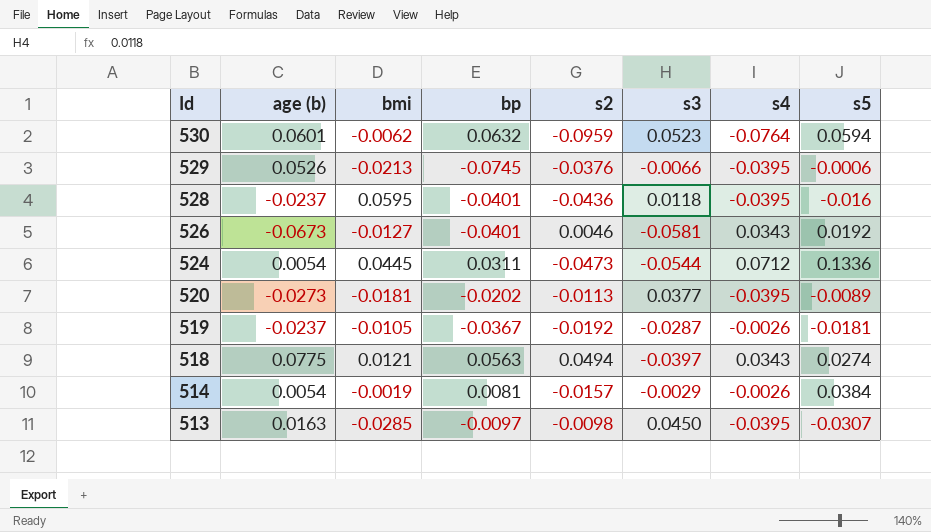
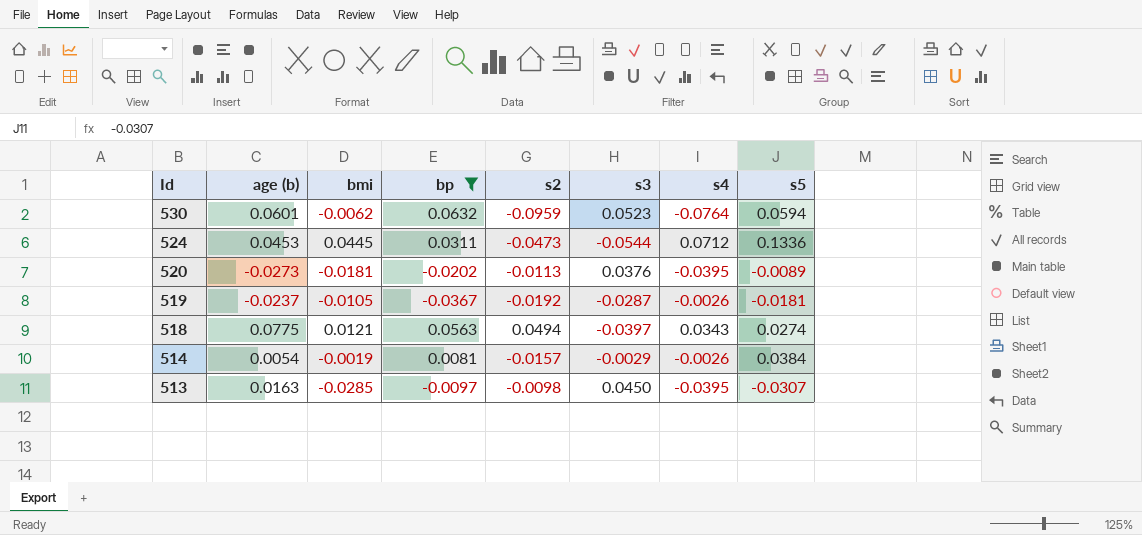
filter: none -> bp >= -0.0367
524 | age (b): 0.0054 -> 0.0453
520 | s3: 0.0377 -> 0.0376

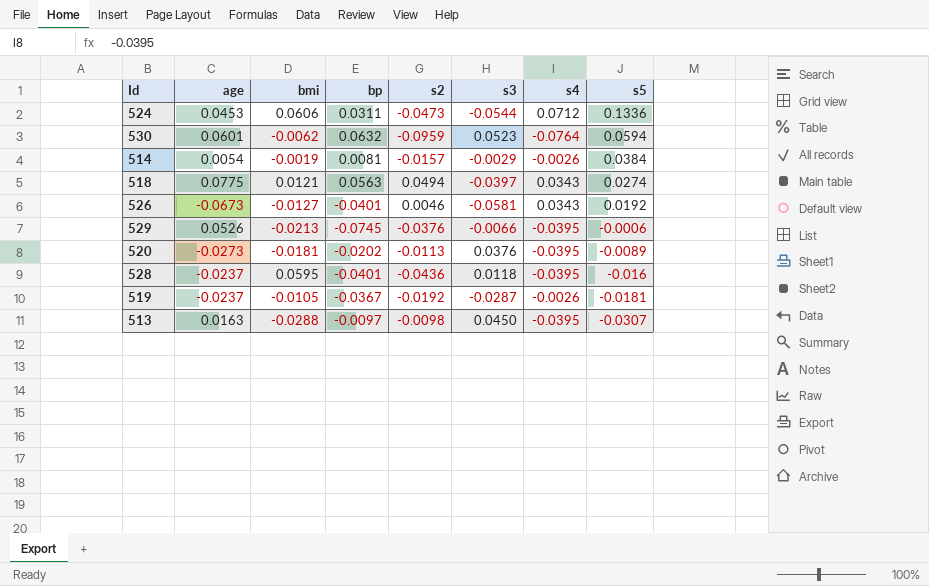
filter: bp >= -0.0367 -> none
row order: Id descending -> s5 descending
column name: age (b) -> age
524 | bmi: 0.0445 -> 0.0606
513 | bmi: -0.0285 -> -0.0288

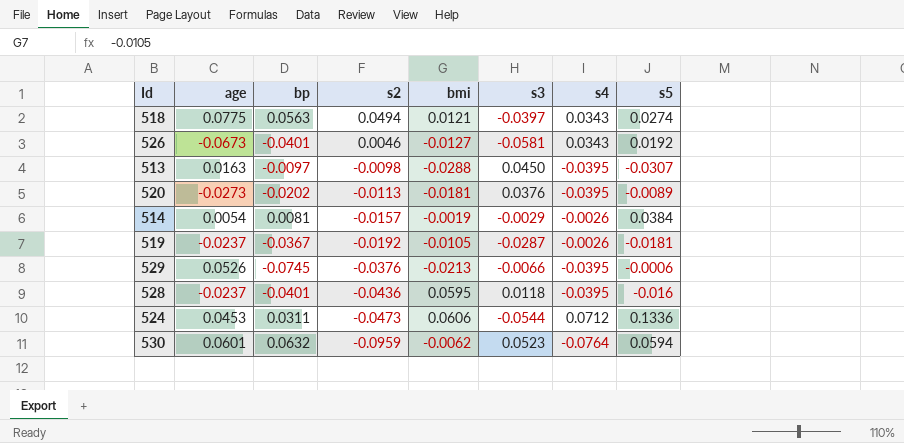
row order: s5 descending -> s2 descending
column bmi | position: 3 -> 5

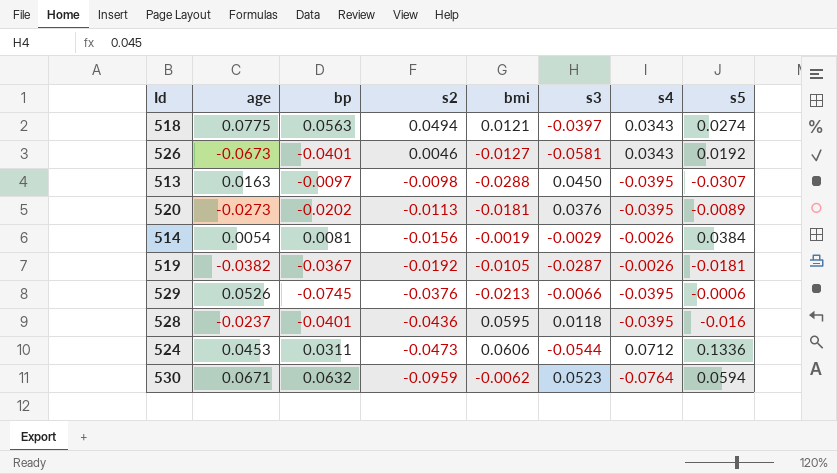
514 | s2: -0.0157 -> -0.0156
519 | age: -0.0237 -> -0.0382
530 | age: 0.0601 -> 0.0671

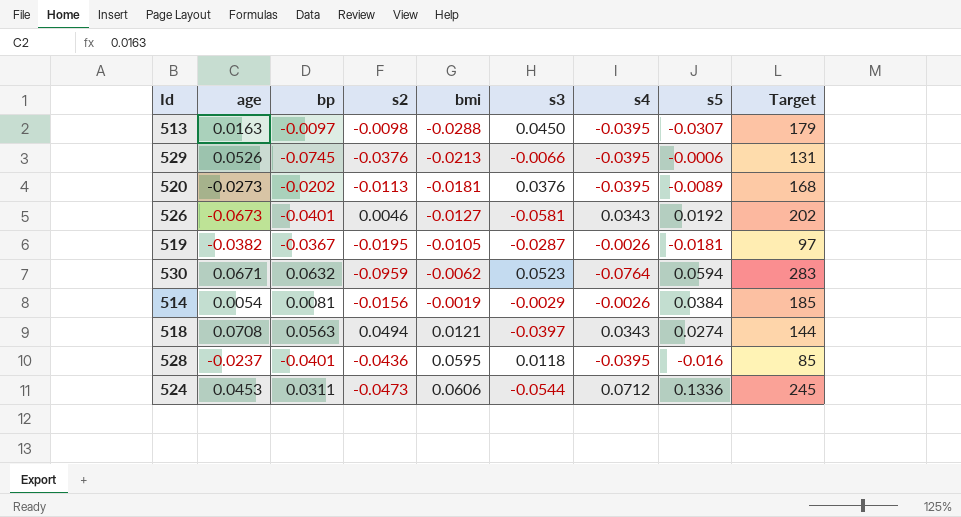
row order: s2 descending -> bmi ascending
column Target | position: none -> 9
519 | s2: -0.0192 -> -0.0195
518 | age: 0.0775 -> 0.0708

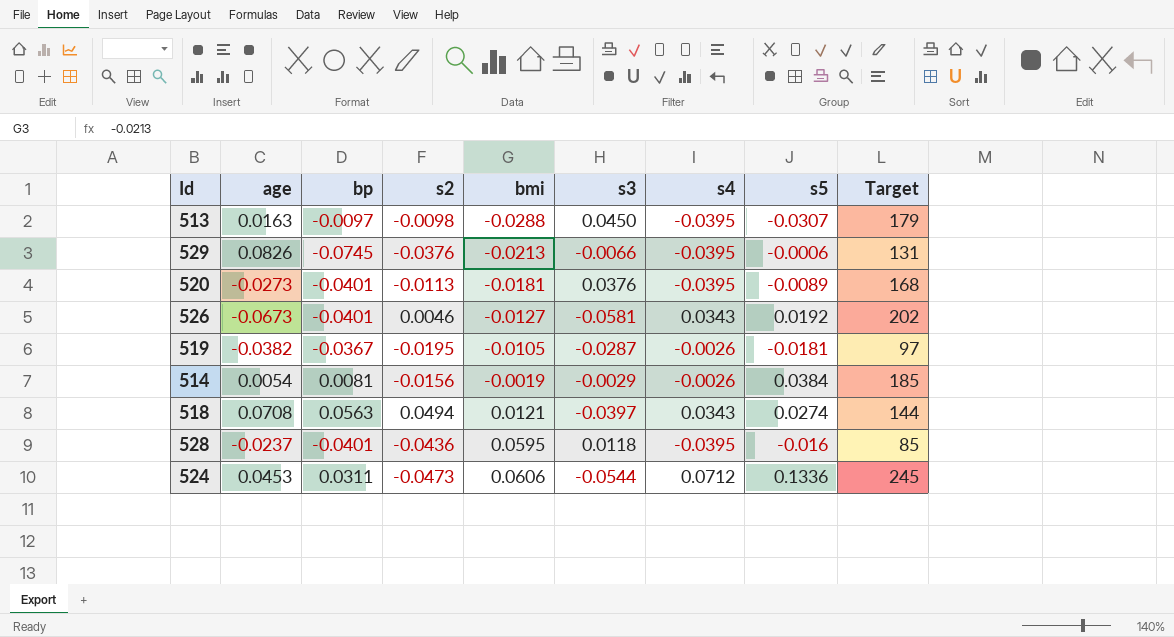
row 530: 0.0671 | 0.0632 | -0.0959 | -0.0062 | 0.0523 | -0.0764 | 0.0594 | 283 -> none
529 | age: 0.0526 -> 0.0826
520 | bp: -0.0202 -> -0.0401

